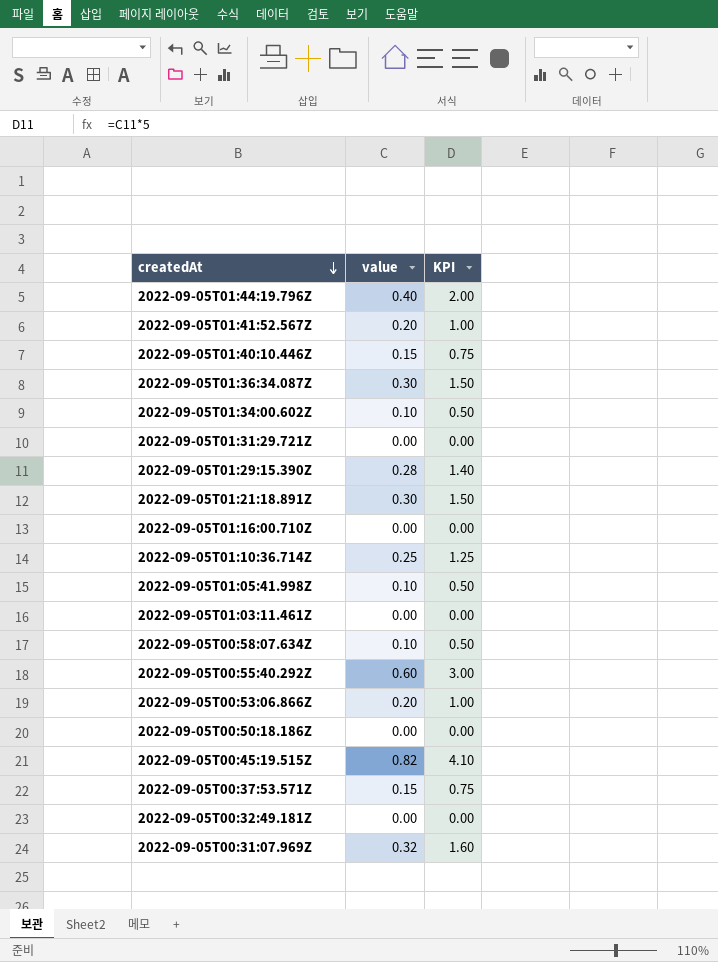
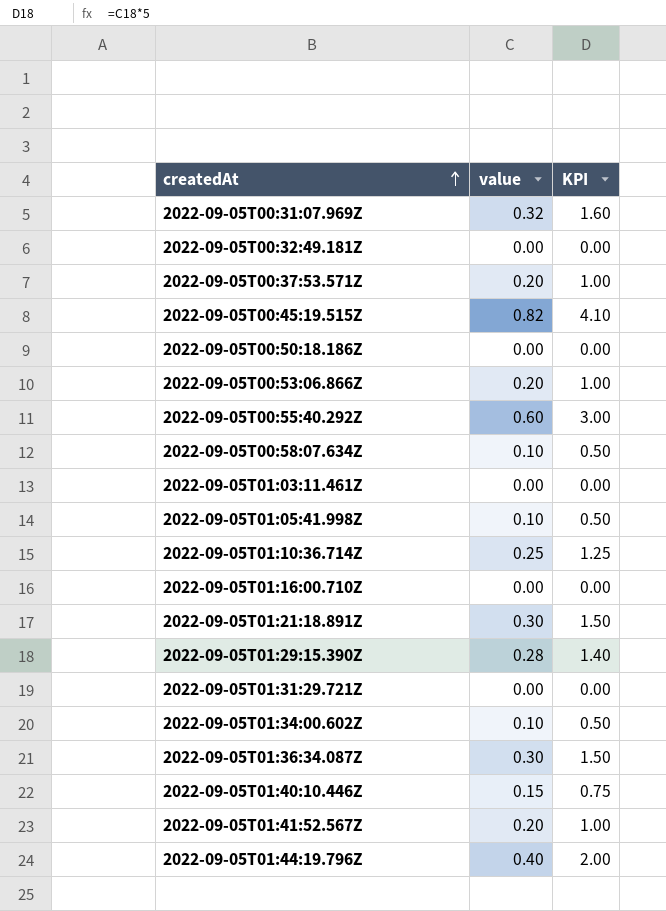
row order: createdAt descending -> createdAt ascending
2022-09-05T00:37:53.571Z | value: 0.15 -> 0.20
2022-09-05T00:37:53.571Z | KPI: 0.75 -> 1.00

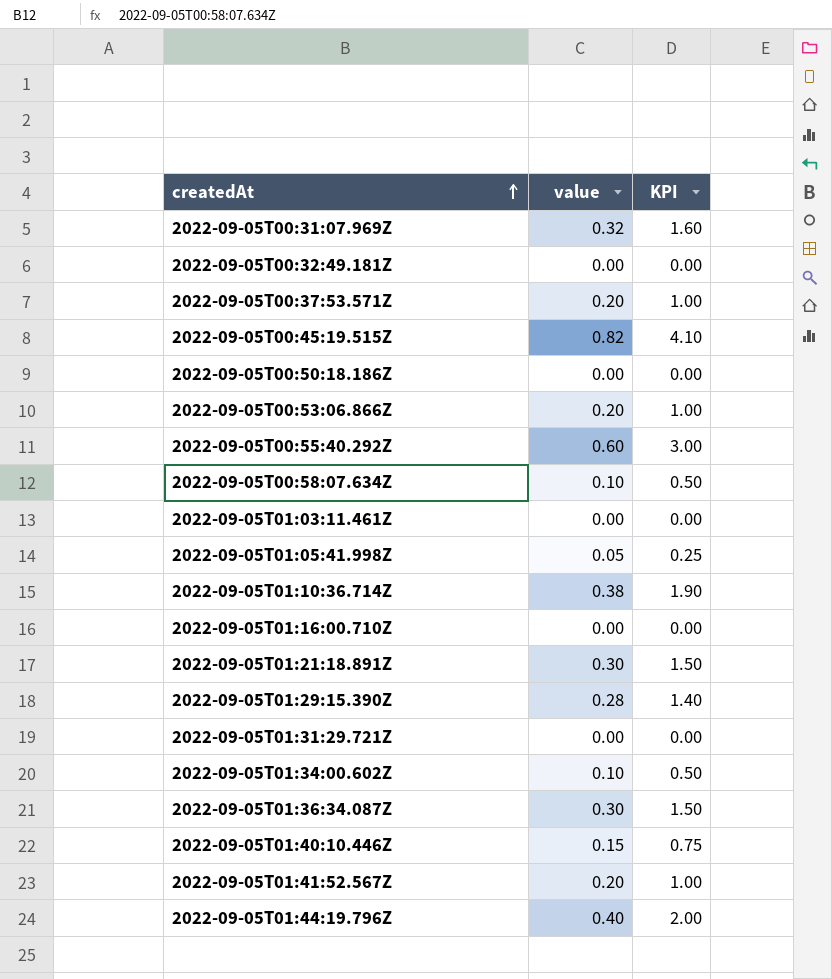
2022-09-05T01:05:41.998Z | value: 0.10 -> 0.05
2022-09-05T01:05:41.998Z | KPI: 0.50 -> 0.25
2022-09-05T01:10:36.714Z | value: 0.25 -> 0.38
2022-09-05T01:10:36.714Z | KPI: 1.25 -> 1.90

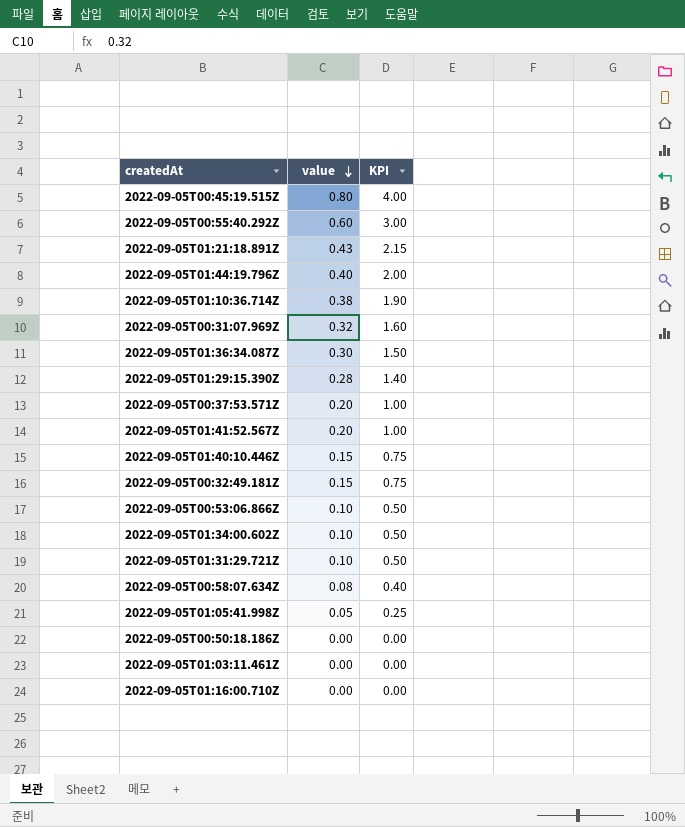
row order: createdAt ascending -> value descending
2022-09-05T00:45:19.515Z | value: 0.82 -> 0.80
2022-09-05T00:45:19.515Z | KPI: 4.10 -> 4.00
2022-09-05T01:21:18.891Z | value: 0.30 -> 0.43
2022-09-05T01:21:18.891Z | KPI: 1.50 -> 2.15
2022-09-05T00:32:49.181Z | value: 0.00 -> 0.15
2022-09-05T00:32:49.181Z | KPI: 0.00 -> 0.75
2022-09-05T00:53:06.866Z | value: 0.20 -> 0.10
2022-09-05T00:53:06.866Z | KPI: 1.00 -> 0.50
2022-09-05T01:31:29.721Z | value: 0.00 -> 0.10
2022-09-05T01:31:29.721Z | KPI: 0.00 -> 0.50
2022-09-05T00:58:07.634Z | value: 0.10 -> 0.08
2022-09-05T00:58:07.634Z | KPI: 0.50 -> 0.40

